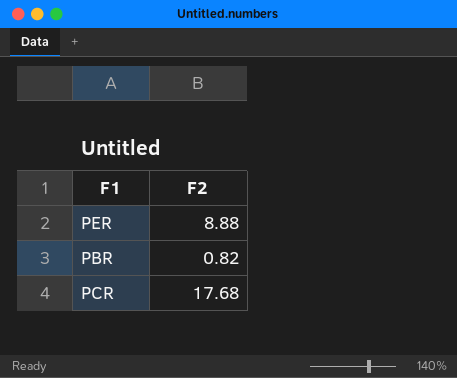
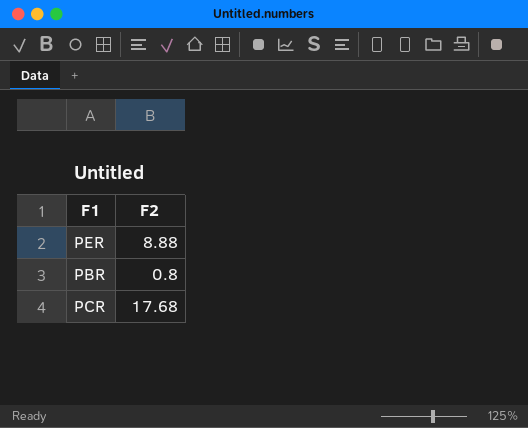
PBR | F2: 0.82 -> 0.8

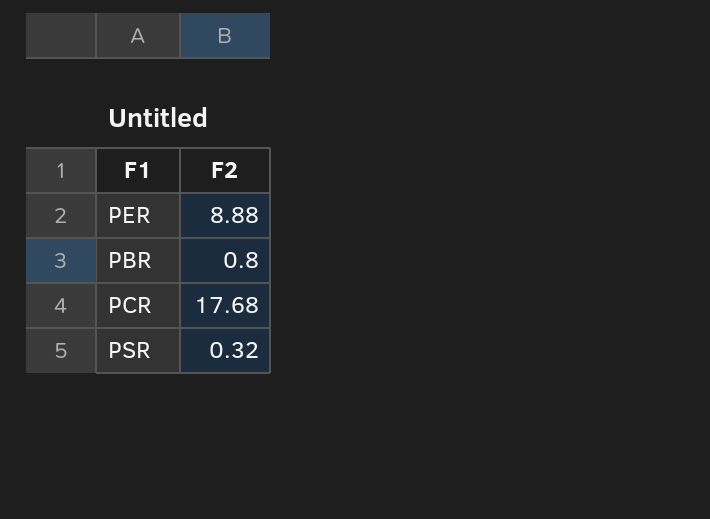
row PSR: none -> 0.32

